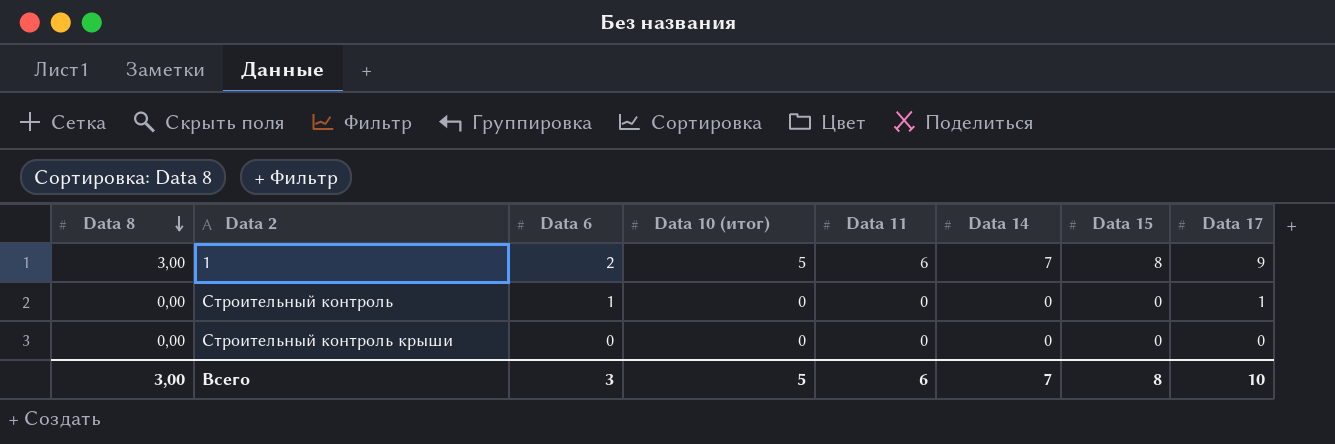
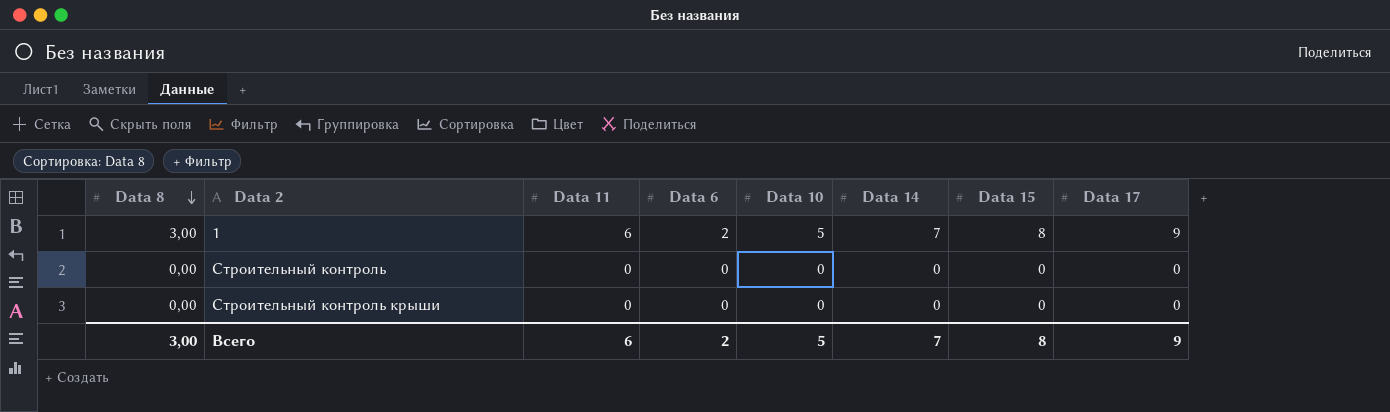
column Data 11 | position: 5 -> 3
column name: Data 10 (итог) -> Data 10
Строительный контроль | Data 6: 1 -> 0
Строительный контроль | Data 17: 1 -> 0
Всего | Data 6: 3 -> 2
Всего | Data 17: 10 -> 9

